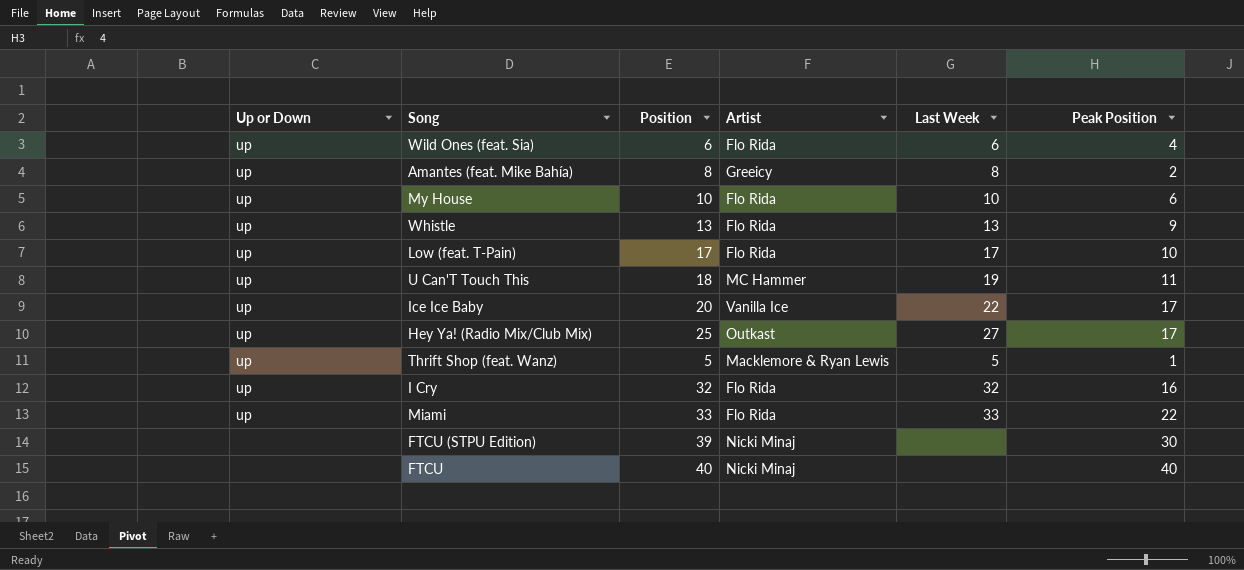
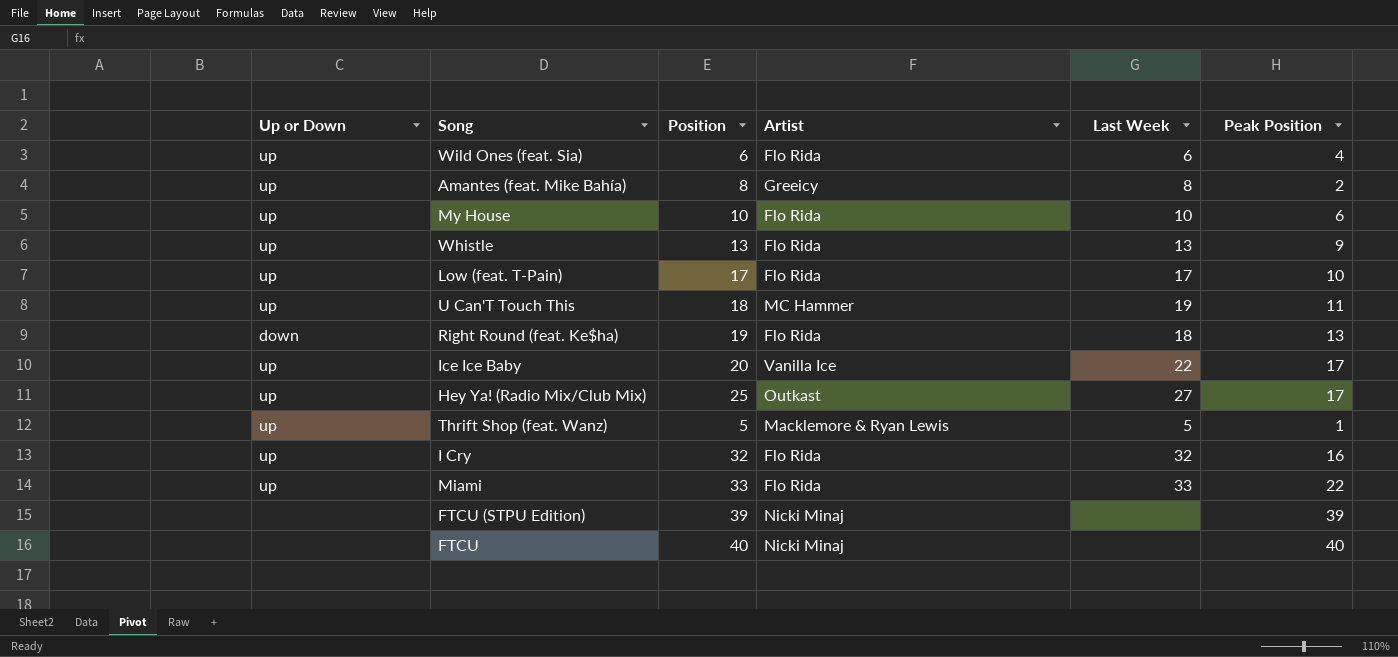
row Right Round (feat. Ke$ha): none -> down | 19 | Flo Rida | 18 | 13
FTCU (STPU Edition) | Peak Position: 30 -> 39

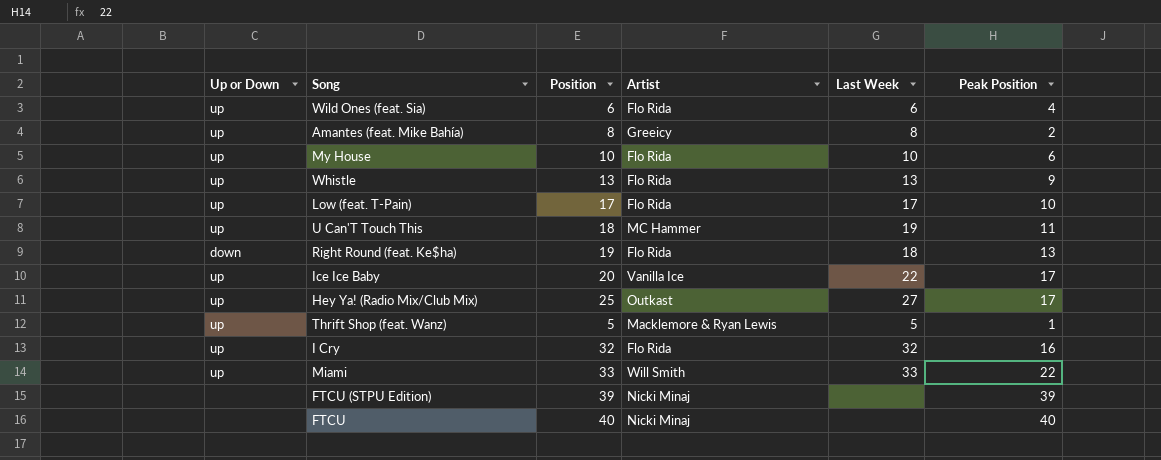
Miami | Artist: Flo Rida -> Will Smith

